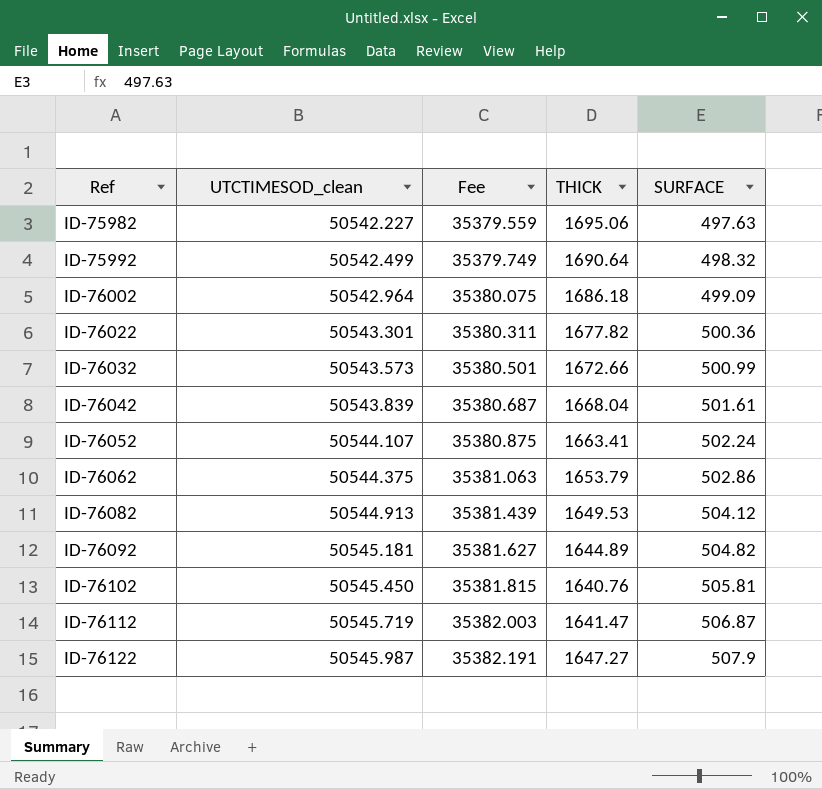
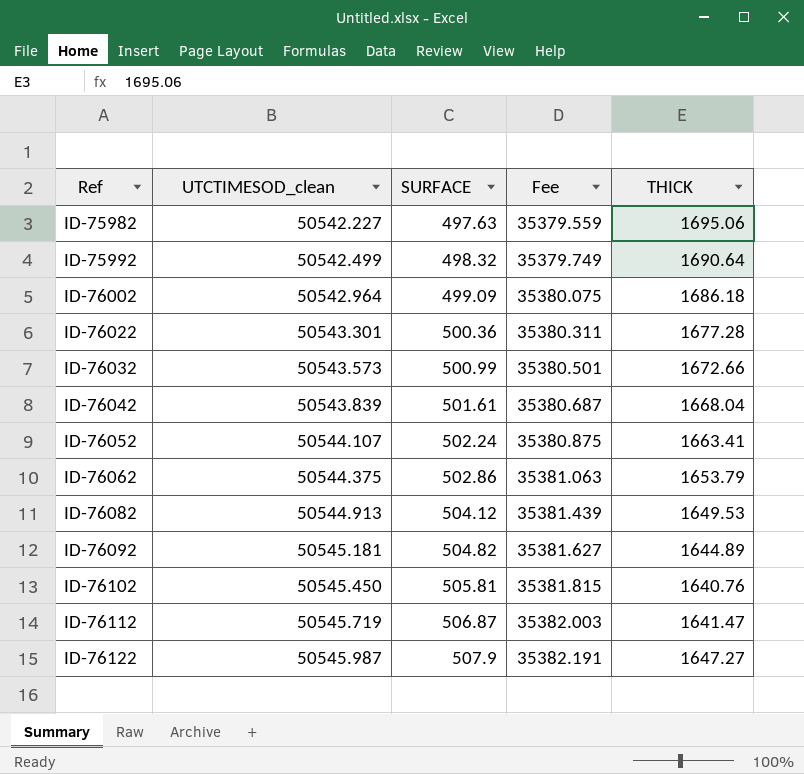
column SURFACE | position: 5 -> 3
ID-76022 | THICK: 1677.82 -> 1677.28

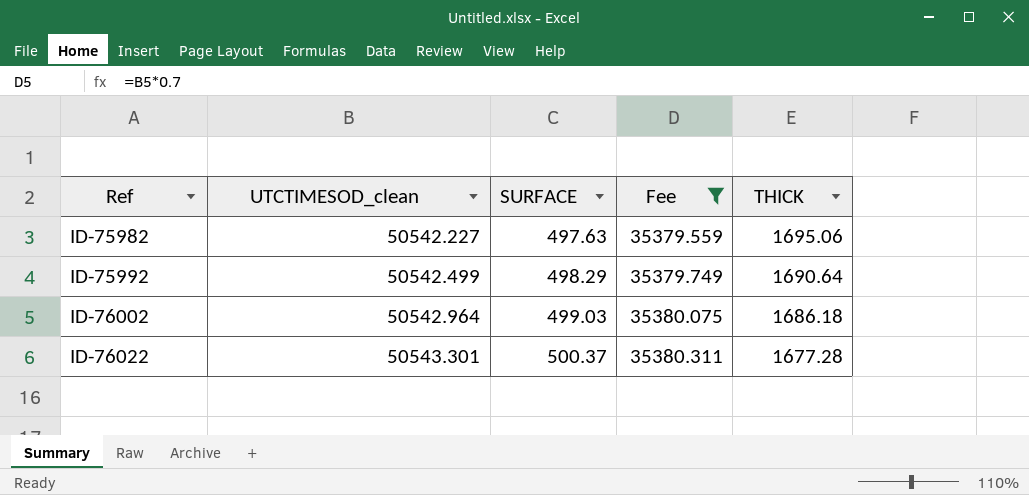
filter: none -> Fee <= 35380.311
ID-75992 | SURFACE: 498.32 -> 498.29
ID-76002 | SURFACE: 499.09 -> 499.03
ID-76022 | SURFACE: 500.36 -> 500.37

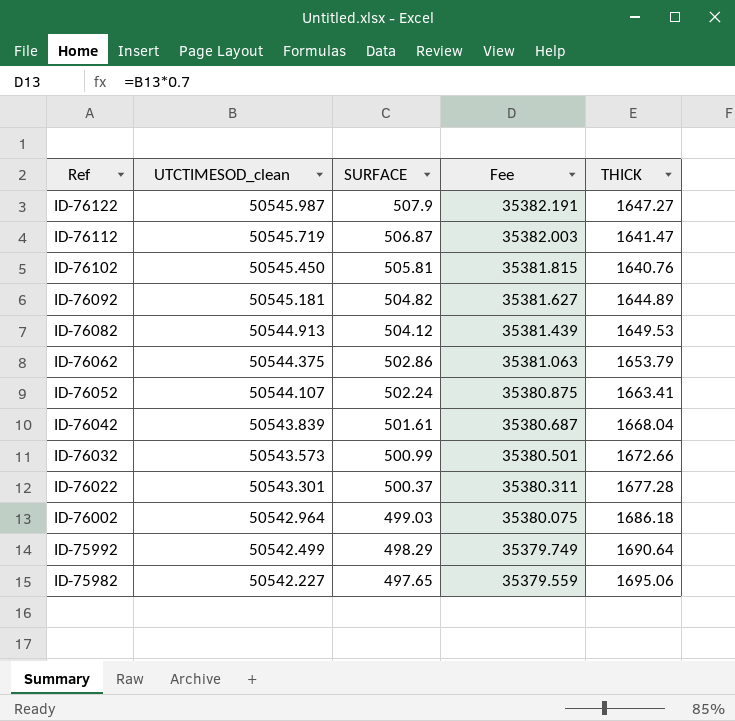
filter: Fee <= 35380.311 -> none
row order: Ref ascending -> Ref descending
ID-75982 | SURFACE: 497.63 -> 497.65

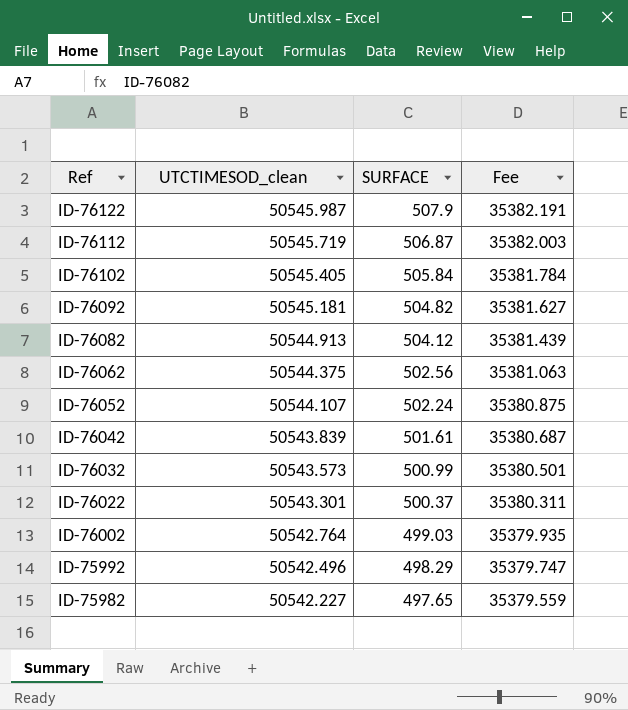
column THICK | position: 5 -> none
ID-76102 | UTCTIMESOD_clean: 50545.450 -> 50545.405
ID-76102 | SURFACE: 505.81 -> 505.84
ID-76102 | Fee: 35381.815 -> 35381.784
ID-76062 | SURFACE: 502.86 -> 502.56
ID-76002 | UTCTIMESOD_clean: 50542.964 -> 50542.764
ID-76002 | Fee: 35380.075 -> 35379.935
ID-75992 | UTCTIMESOD_clean: 50542.499 -> 50542.496
ID-75992 | Fee: 35379.749 -> 35379.747

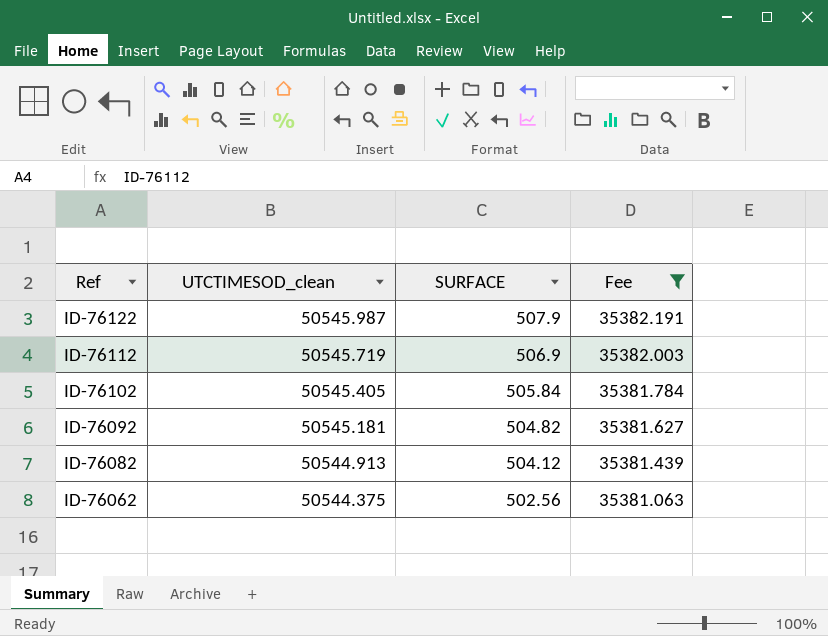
filter: none -> Fee >= 35381.063
ID-76112 | SURFACE: 506.87 -> 506.9

